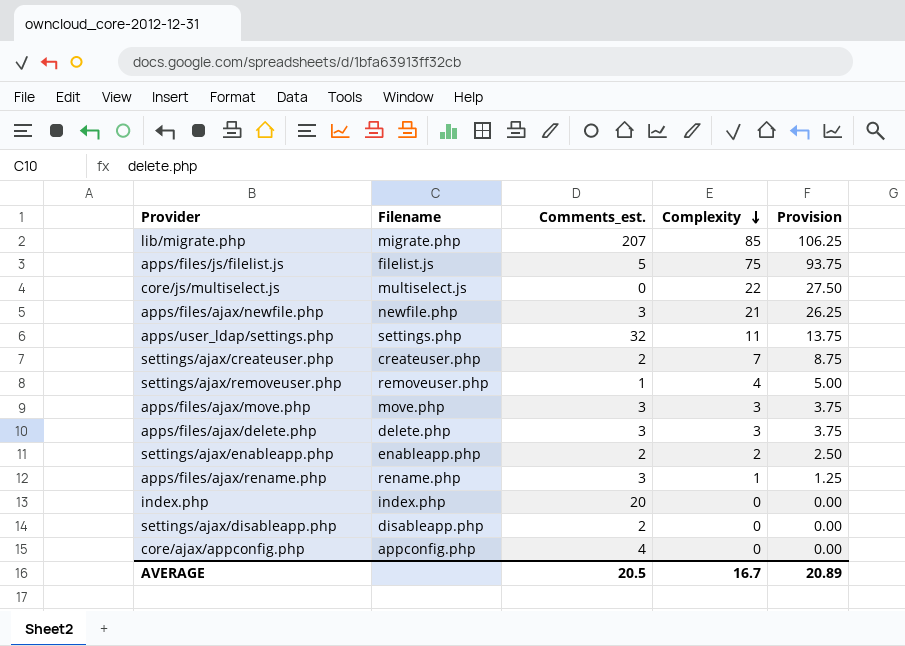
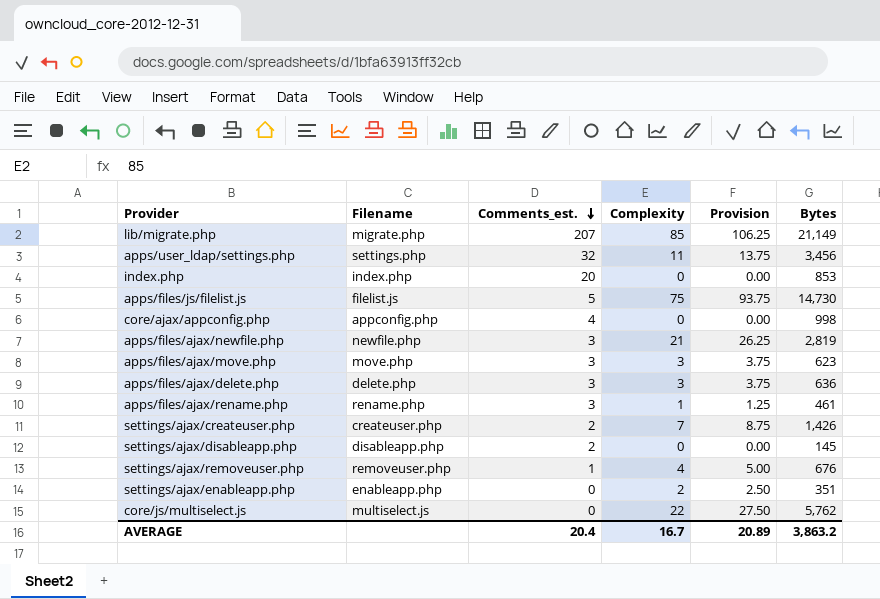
row order: Complexity descending -> Comments_est. descending
column Bytes | position: none -> 6
settings/ajax/enableapp.php | Comments_est.: 2 -> 0
AVERAGE | Comments_est.: 20.5 -> 20.4

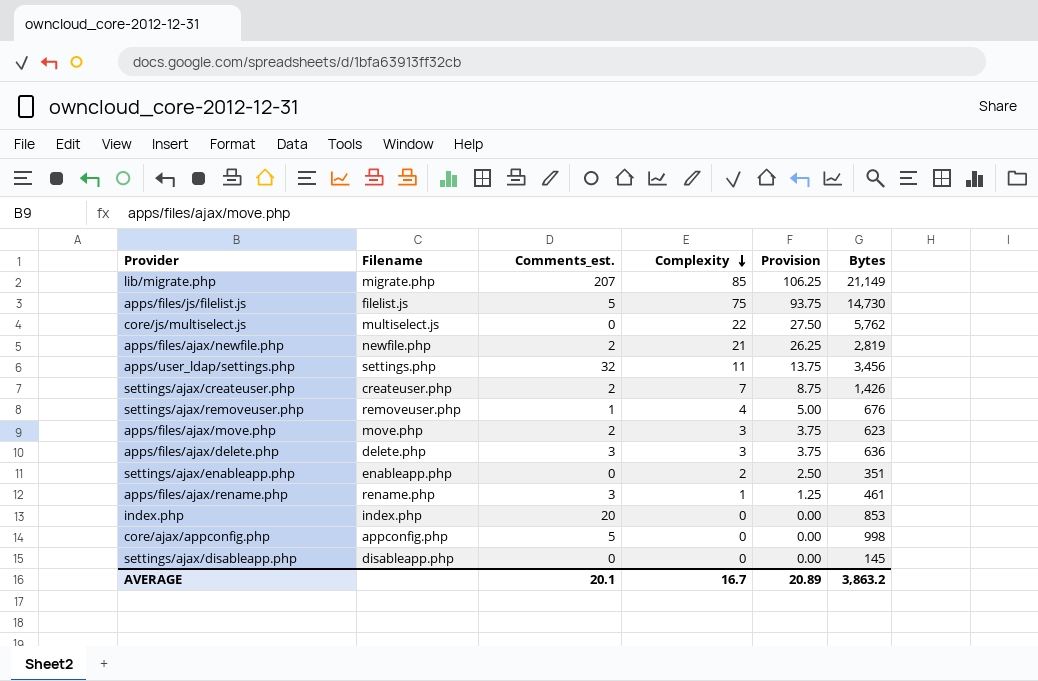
row order: Comments_est. descending -> Complexity descending
apps/files/ajax/newfile.php | Comments_est.: 3 -> 2
apps/files/ajax/move.php | Comments_est.: 3 -> 2
core/ajax/appconfig.php | Comments_est.: 4 -> 5
settings/ajax/disableapp.php | Comments_est.: 2 -> 0
AVERAGE | Comments_est.: 20.4 -> 20.1

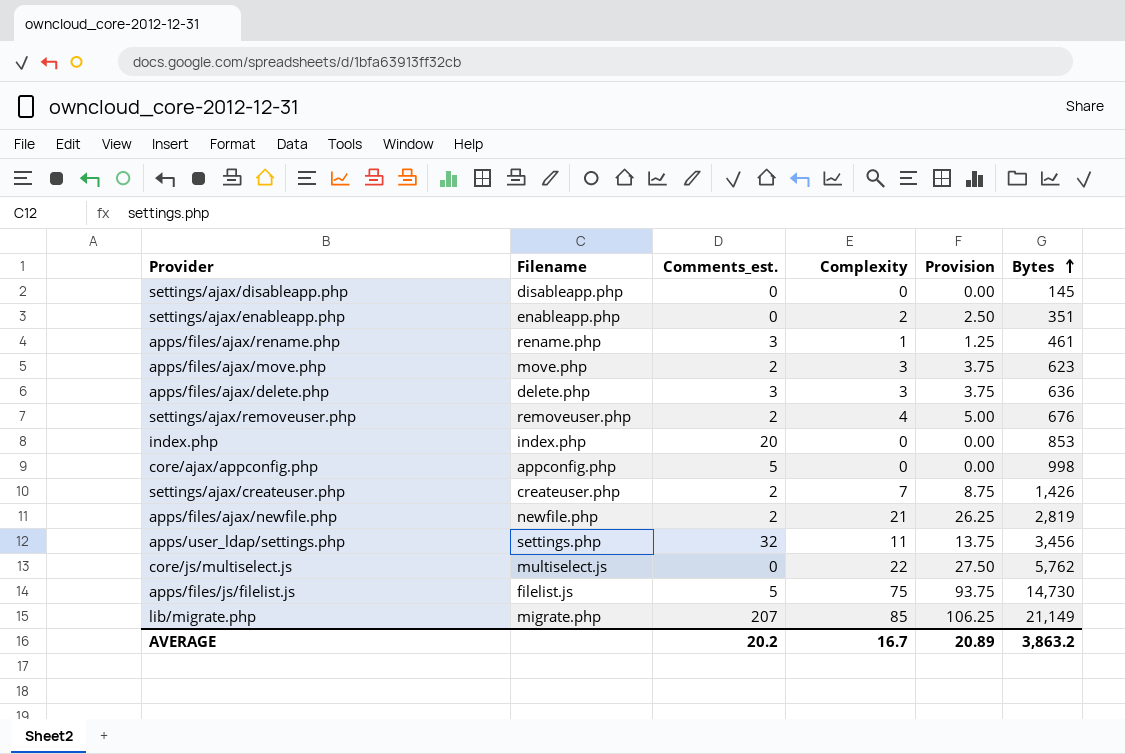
row order: Complexity descending -> Bytes ascending
settings/ajax/removeuser.php | Comments_est.: 1 -> 2
AVERAGE | Comments_est.: 20.1 -> 20.2

